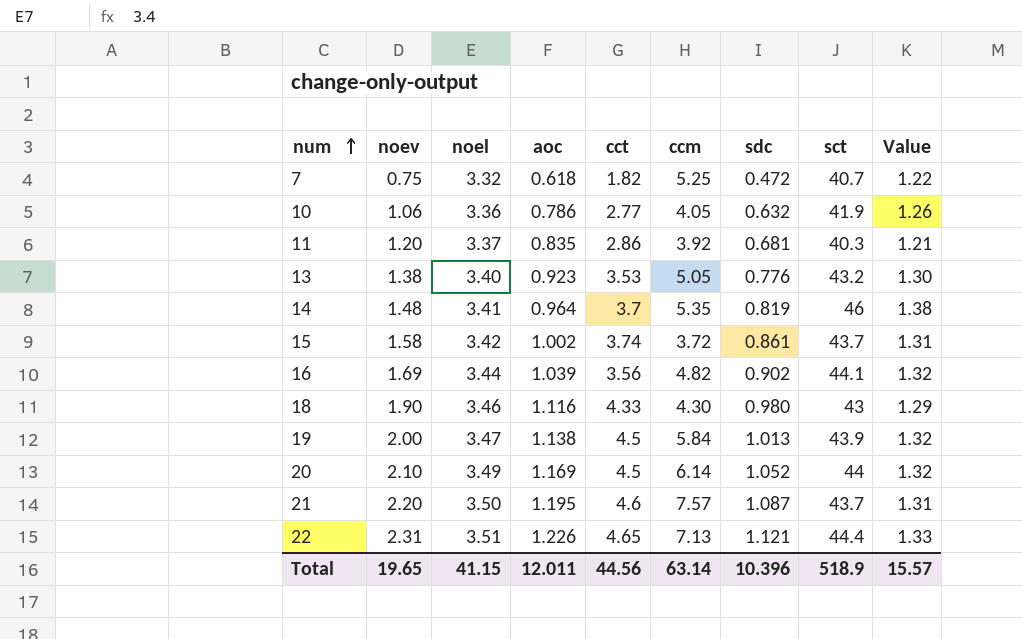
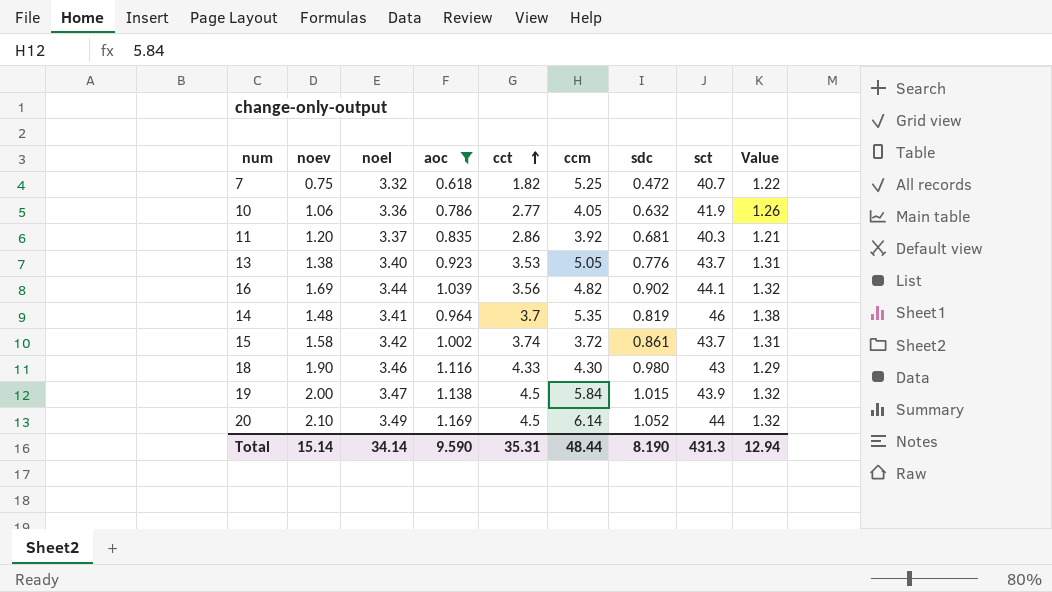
filter: none -> aoc <= 1.169
row order: num ascending -> cct ascending
13 | sct: 43.2 -> 43.7
13 | Value: 1.30 -> 1.31
19 | sdc: 1.013 -> 1.015
Total | noev: 19.65 -> 15.14
Total | noel: 41.15 -> 34.14
Total | aoc: 12.011 -> 9.590
Total | cct: 44.56 -> 35.31
Total | ccm: 63.14 -> 48.44
Total | sdc: 10.396 -> 8.190
Total | sct: 518.9 -> 431.3
Total | Value: 15.57 -> 12.94

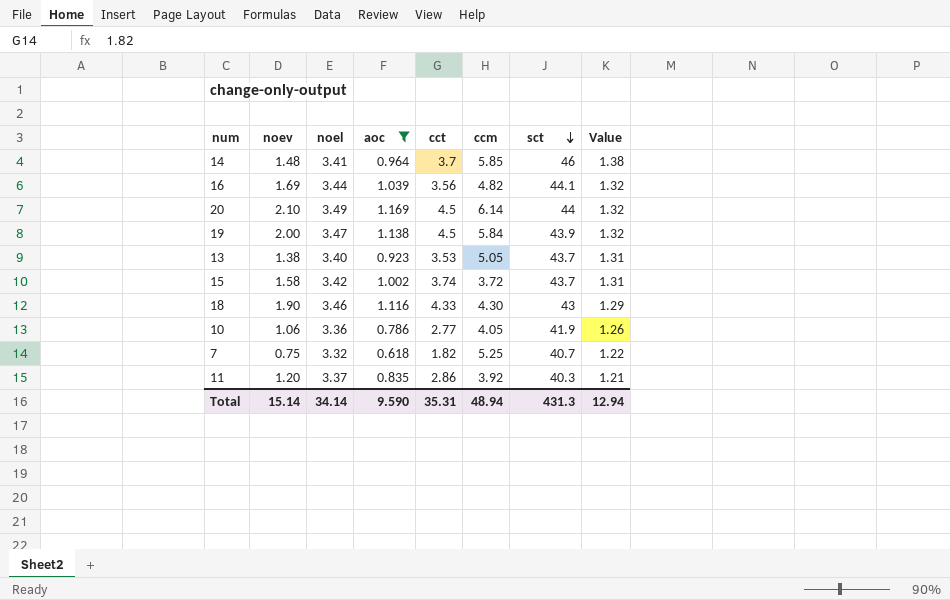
row order: cct ascending -> sct descending
column sdc | position: 7 -> none
14 | ccm: 5.35 -> 5.85
Total | ccm: 48.44 -> 48.94

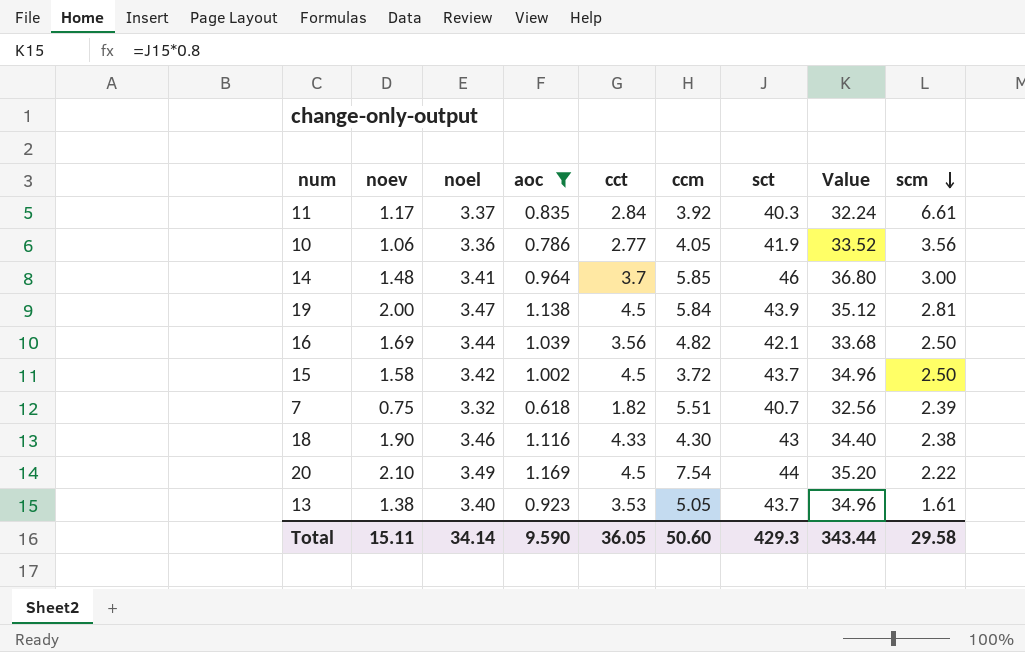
row order: sct descending -> scm descending
column Value | formula: [sct] * 0.03 -> [sct] * 0.8
column scm | position: none -> 9
11 | noev: 1.20 -> 1.17
11 | cct: 2.86 -> 2.84
16 | sct: 44.1 -> 42.1
15 | cct: 3.74 -> 4.5
7 | ccm: 5.25 -> 5.51
20 | ccm: 6.14 -> 7.54
Total | noev: 15.14 -> 15.11
Total | cct: 35.31 -> 36.05
Total | ccm: 48.94 -> 50.60
Total | sct: 431.3 -> 429.3
Total | Value: 12.94 -> 343.44

